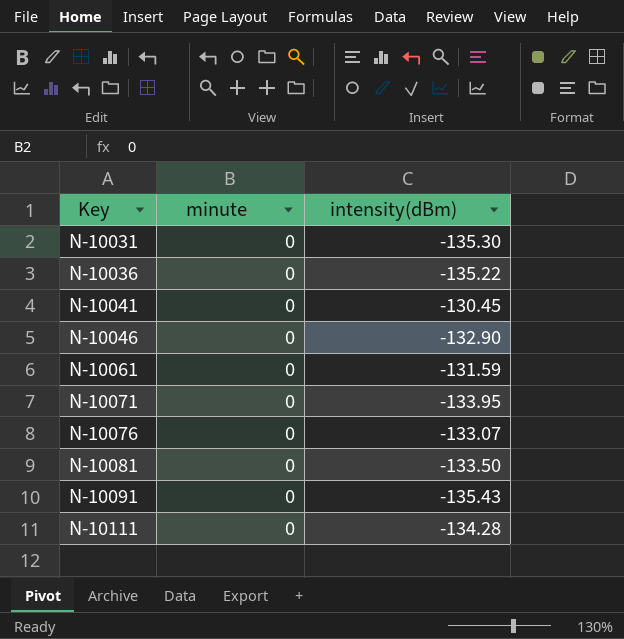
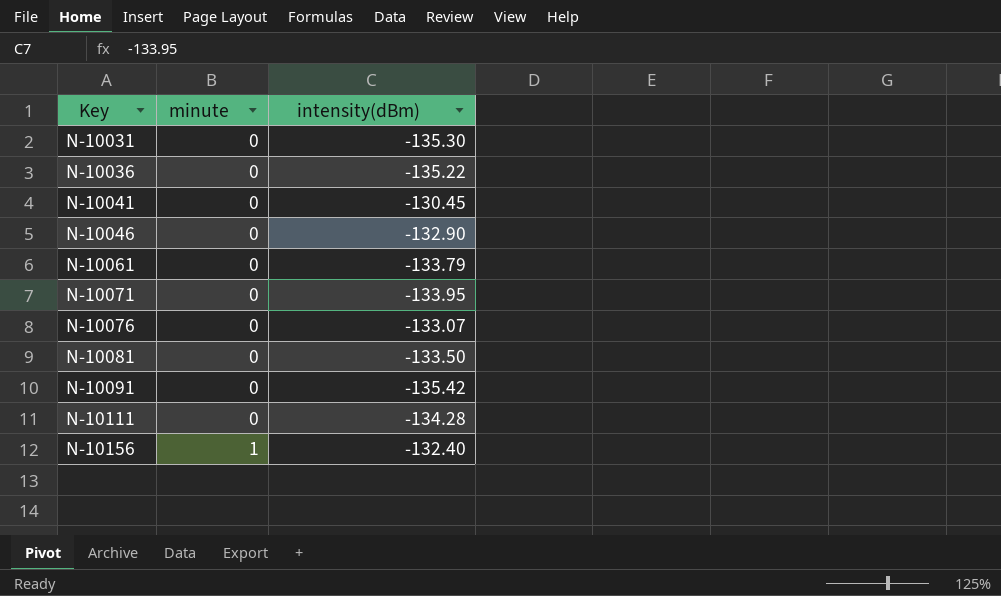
N-10061 | intensity(dBm): -131.59 -> -133.79
N-10091 | intensity(dBm): -135.43 -> -135.42
row N-10156: none -> 1 | -132.40

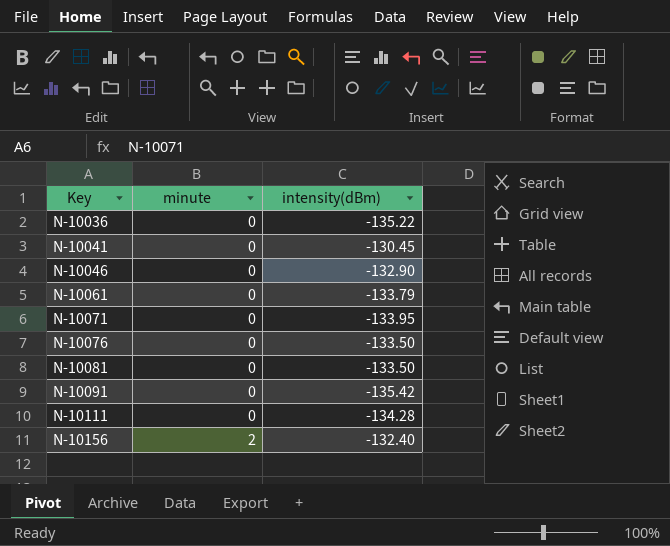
row N-10031: 0 | -135.30 -> none
N-10076 | intensity(dBm): -133.07 -> -133.50
N-10156 | minute: 1 -> 2

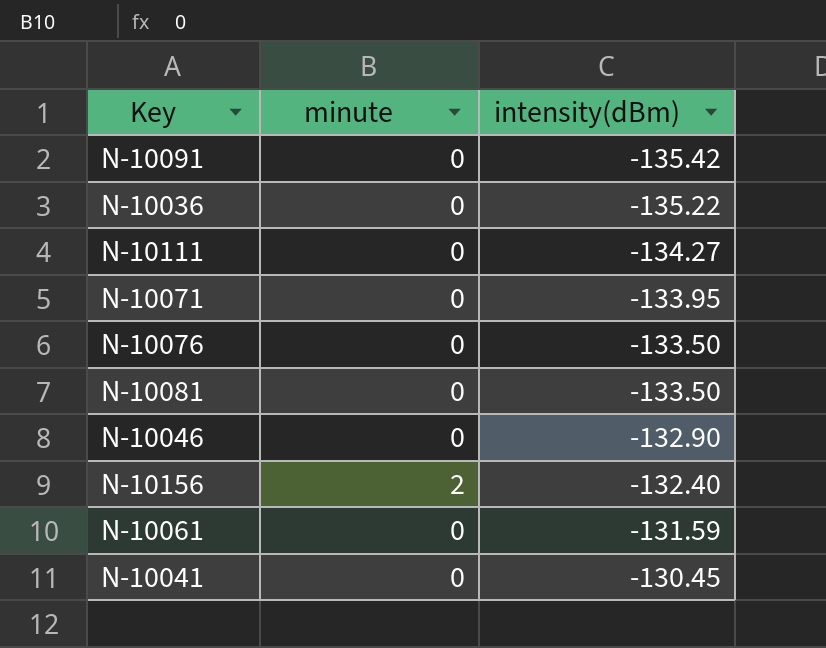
row order: Key ascending -> intensity(dBm) ascending
N-10111 | intensity(dBm): -134.28 -> -134.27
N-10061 | intensity(dBm): -133.79 -> -131.59

